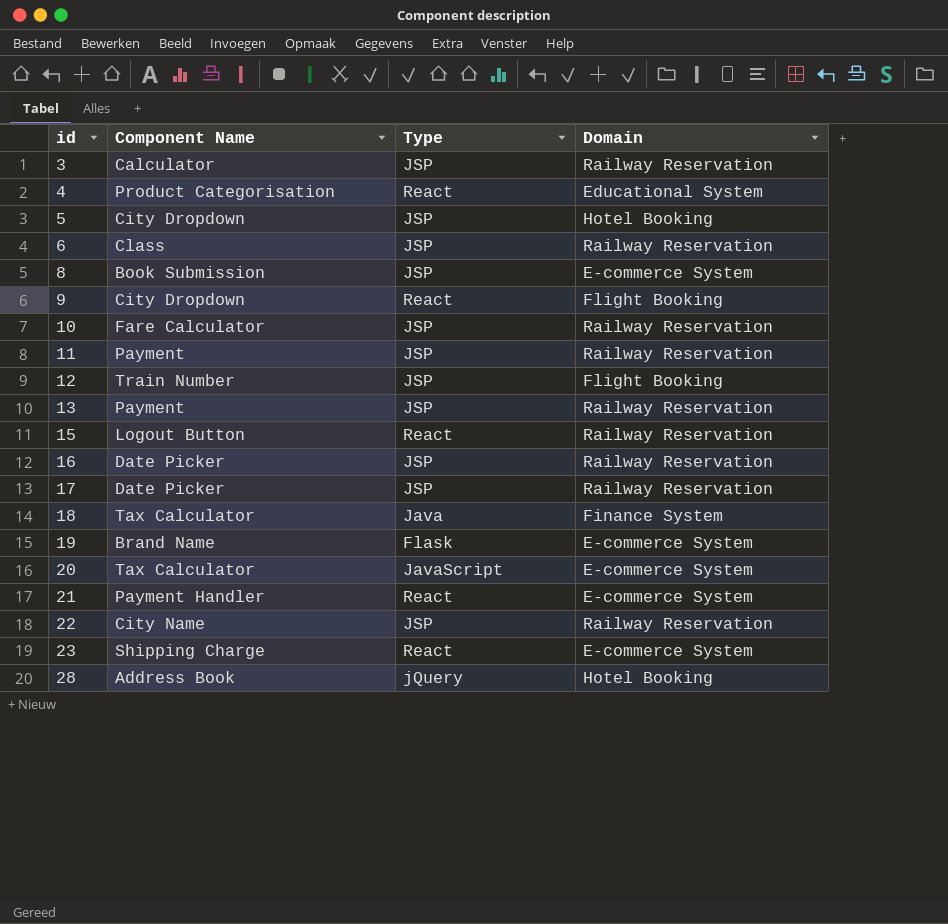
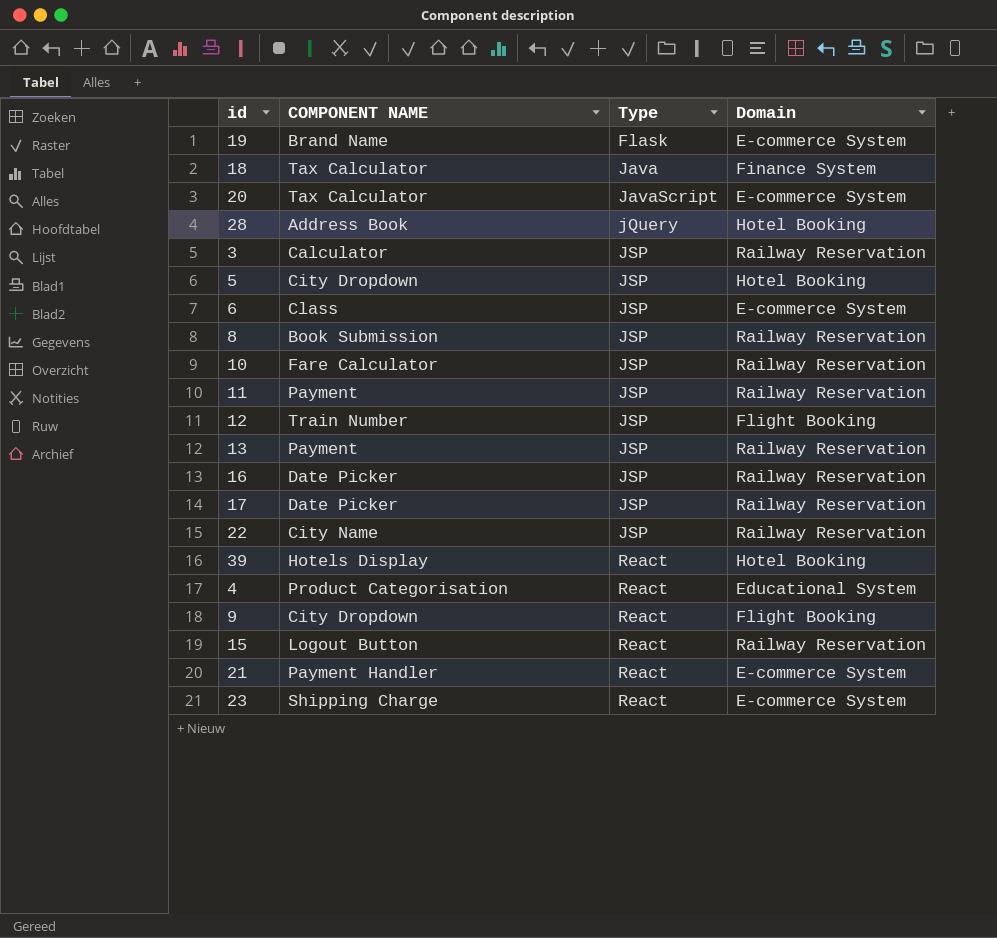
row order: id ascending -> Type ascending
column name: Component Name -> COMPONENT NAME
6 | Domain: Railway Reservation -> E-commerce System
8 | Domain: E-commerce System -> Railway Reservation
row 39: none -> Hotels Display | React | Hotel Booking

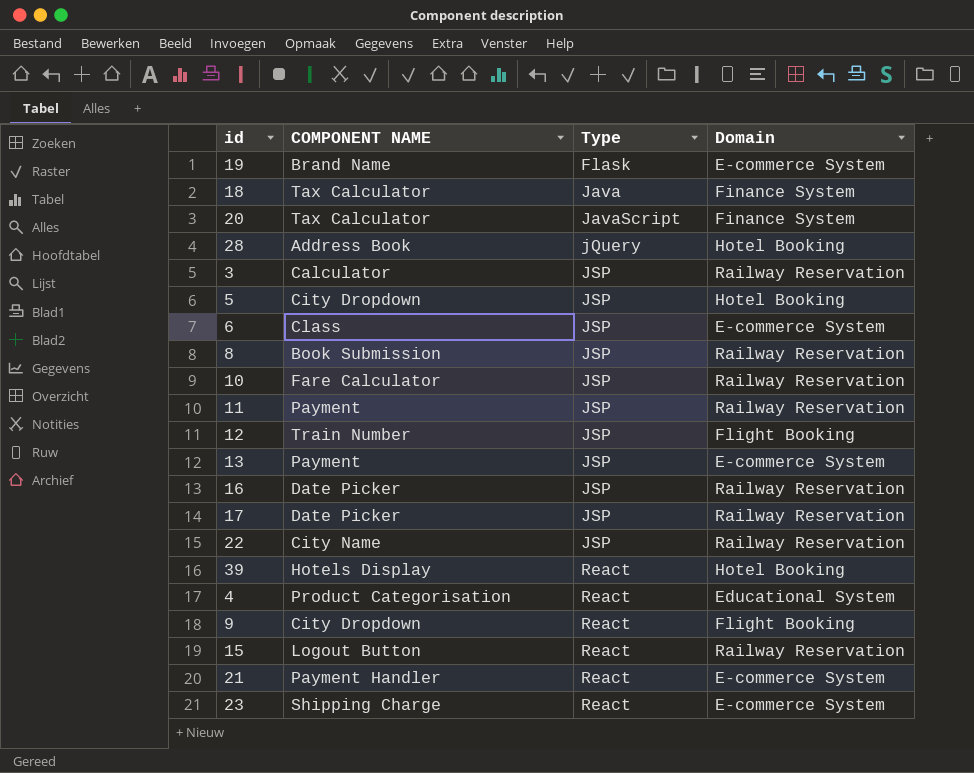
20 | Domain: E-commerce System -> Finance System
13 | Domain: Railway Reservation -> E-commerce System

